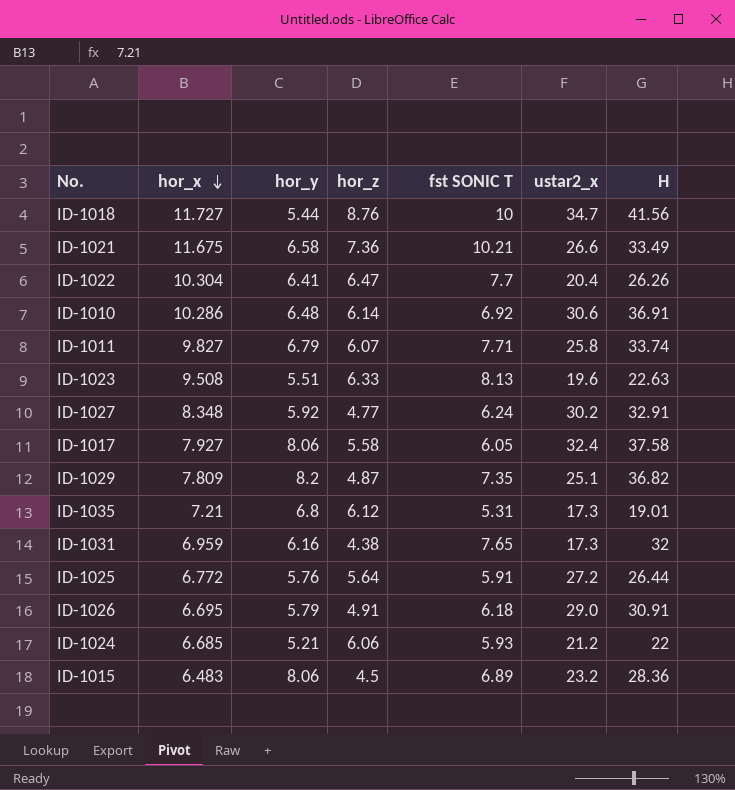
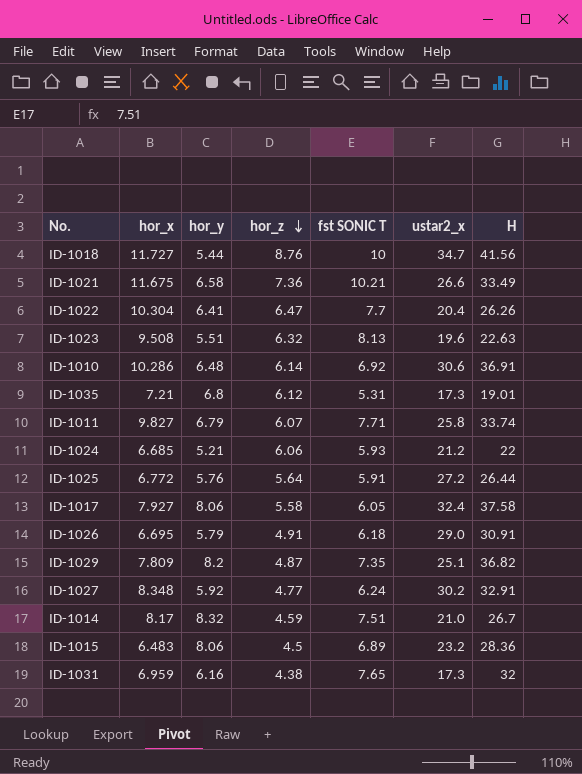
row order: hor_x descending -> hor_z descending
ID-1023 | hor_z: 6.33 -> 6.32
row ID-1014: none -> 8.17 | 8.32 | 4.59 | 7.51 | 21.0 | 26.7

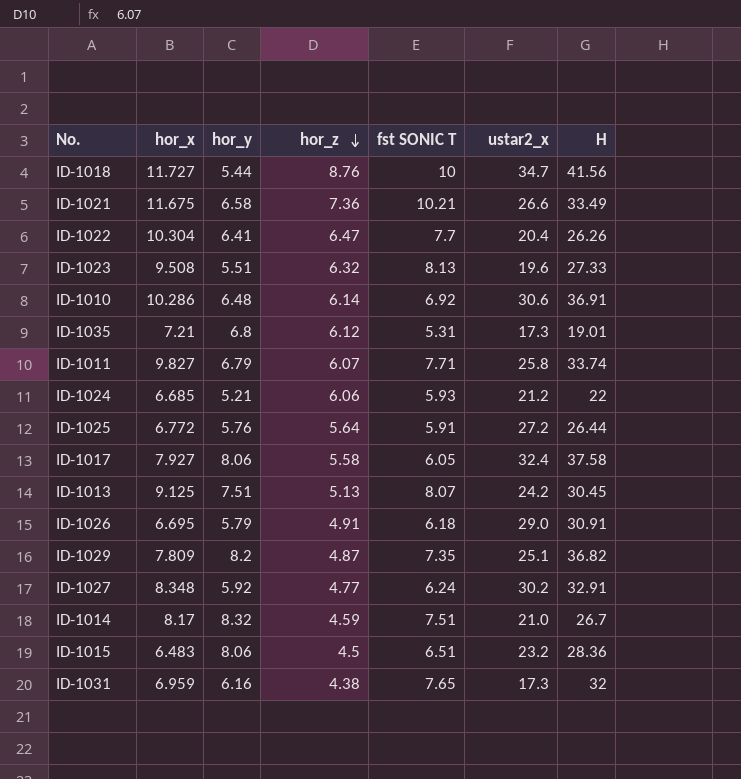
ID-1023 | H: 22.63 -> 27.33
row ID-1013: none -> 9.125 | 7.51 | 5.13 | 8.07 | 24.2 | 30.45
ID-1015 | fst SONIC T: 6.89 -> 6.51

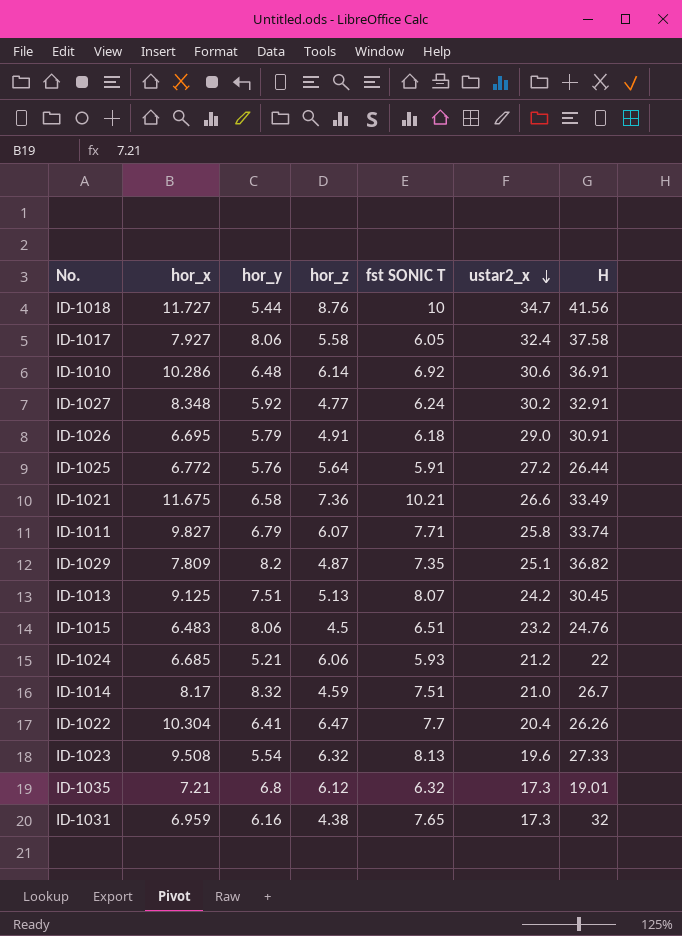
row order: hor_z descending -> ustar2_x descending
ID-1015 | H: 28.36 -> 24.76
ID-1023 | hor_y: 5.51 -> 5.54
ID-1035 | fst SONIC T: 5.31 -> 6.32

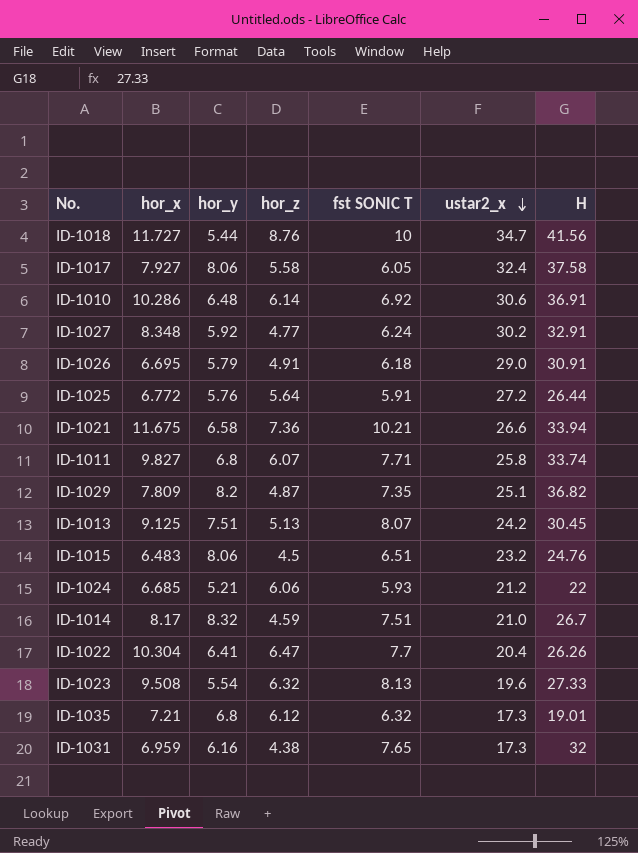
ID-1021 | H: 33.49 -> 33.94
ID-1011 | hor_y: 6.79 -> 6.8

